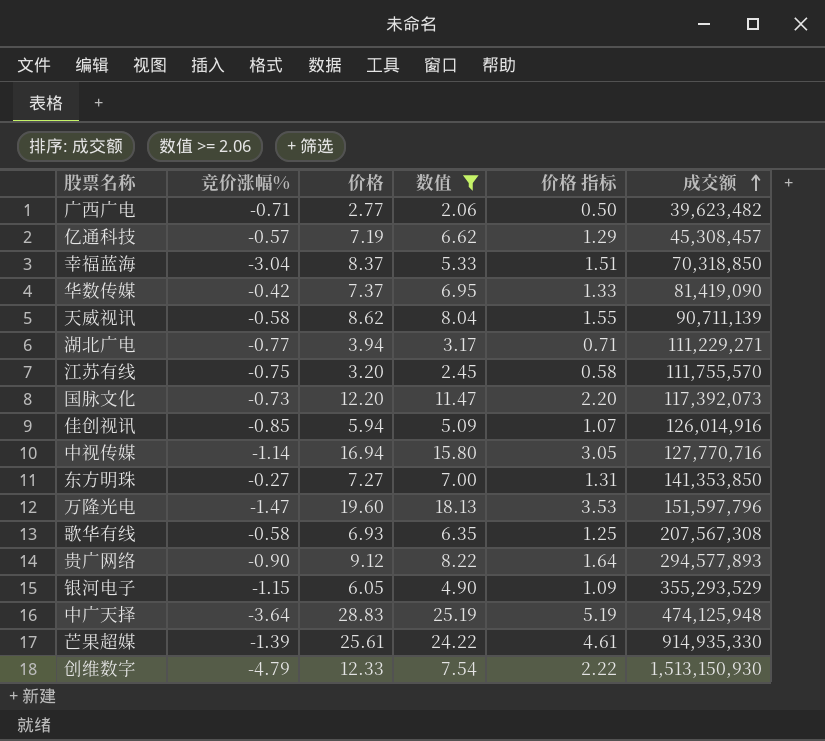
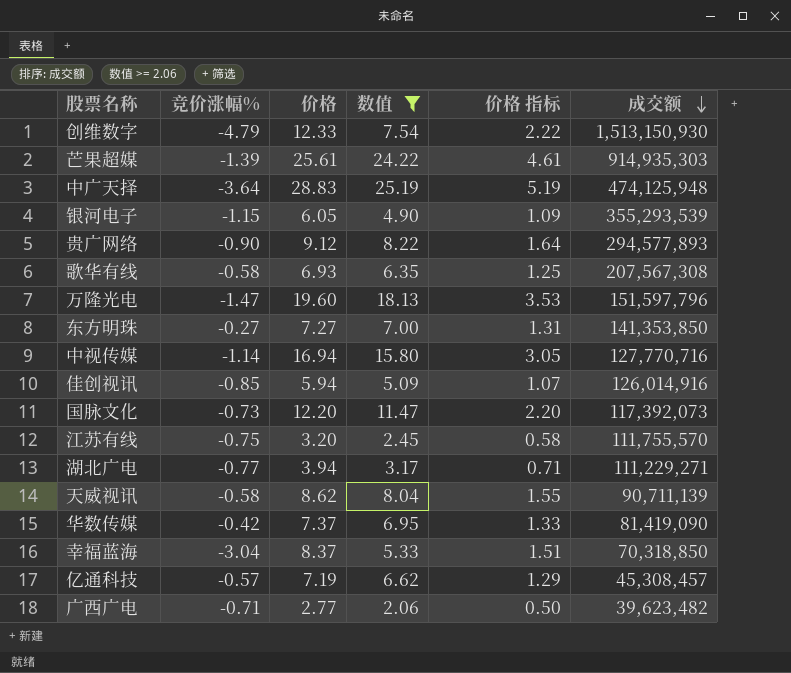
row order: 成交额 ascending -> 成交额 descending
芒果超媒 | 成交额: 914,935,330 -> 914,935,303
银河电子 | 成交额: 355,293,529 -> 355,293,539

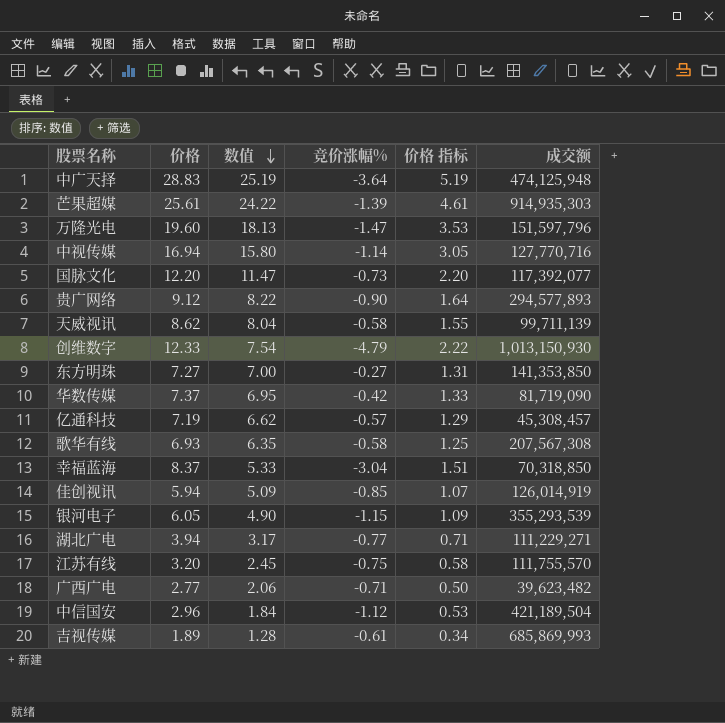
filter: 数值 >= 2.06 -> none
row order: 成交额 descending -> 数值 descending
column 竞价涨幅% | position: 2 -> 4
国脉文化 | 成交额: 117,392,073 -> 117,392,077
天威视讯 | 成交额: 90,711,139 -> 99,711,139
创维数字 | 成交额: 1,513,150,930 -> 1,013,150,930
华数传媒 | 成交额: 81,419,090 -> 81,719,090
佳创视讯 | 成交额: 126,014,916 -> 126,014,919

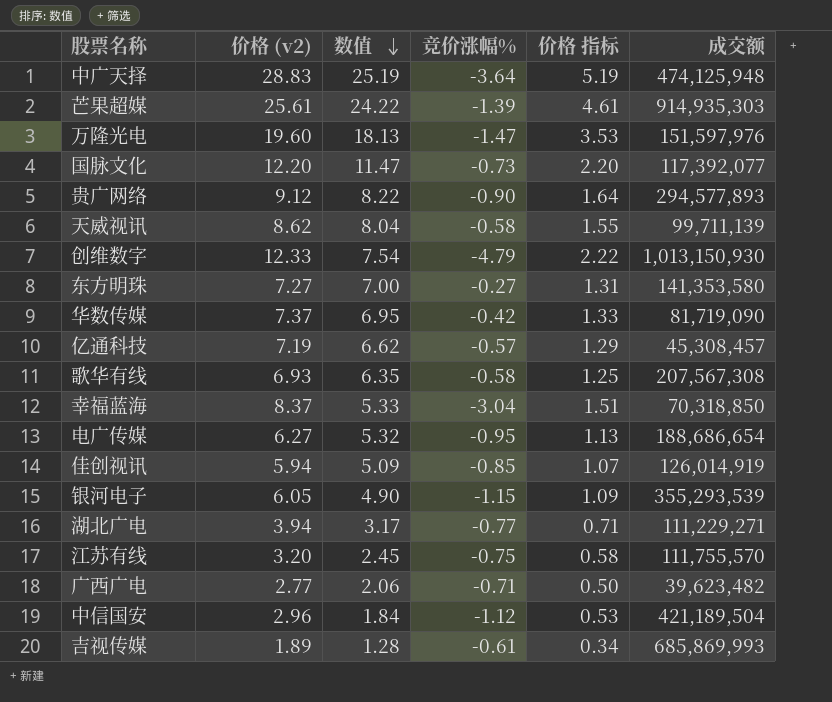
column name: 价格 -> 价格 (v2)
row 中视传媒: 16.94 | 15.80 | -1.14 | 3.05 | 127,770,716 -> none
万隆光电 | 成交额: 151,597,796 -> 151,597,976
东方明珠 | 成交额: 141,353,850 -> 141,353,580
row 电广传媒: none -> 6.27 | 5.32 | -0.95 | 1.13 | 188,686,654

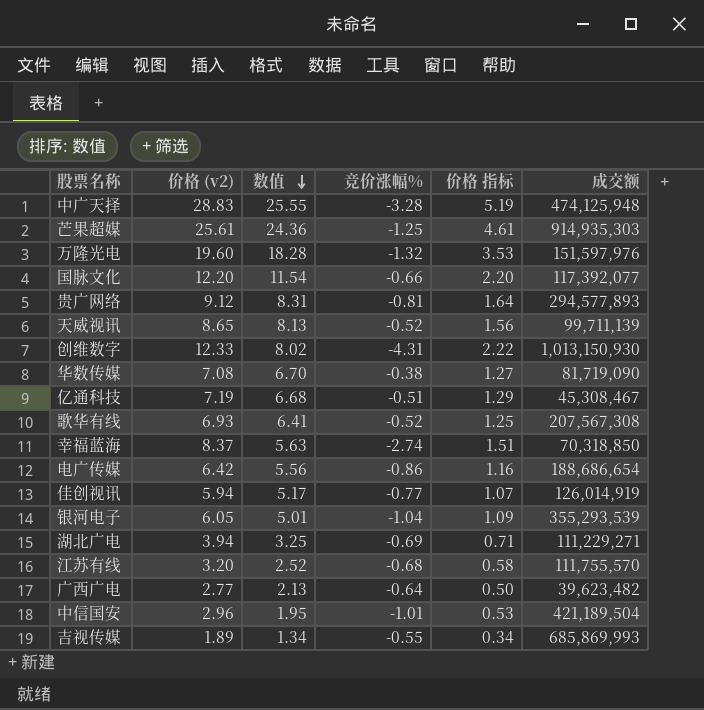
row 东方明珠: 7.27 | 7.00 | -0.27 | 1.31 | 141,353,580 -> none
中广天择 | 数值: 25.19 -> 25.55
中广天择 | 竞价涨幅%: -3.64 -> -3.28
芒果超媒 | 数值: 24.22 -> 24.36
芒果超媒 | 竞价涨幅%: -1.39 -> -1.25
万隆光电 | 数值: 18.13 -> 18.28
万隆光电 | 竞价涨幅%: -1.47 -> -1.32
国脉文化 | 数值: 11.47 -> 11.54
国脉文化 | 竞价涨幅%: -0.73 -> -0.66
贵广网络 | 数值: 8.22 -> 8.31
贵广网络 | 竞价涨幅%: -0.90 -> -0.81
天威视讯 | 价格 (v2): 8.62 -> 8.65
天威视讯 | 数值: 8.04 -> 8.13
天威视讯 | 竞价涨幅%: -0.58 -> -0.52
天威视讯 | 价格 指标: 1.55 -> 1.56
创维数字 | 数值: 7.54 -> 8.02
创维数字 | 竞价涨幅%: -4.79 -> -4.31
华数传媒 | 价格 (v2): 7.37 -> 7.08
华数传媒 | 数值: 6.95 -> 6.70
华数传媒 | 竞价涨幅%: -0.42 -> -0.38
华数传媒 | 价格 指标: 1.33 -> 1.27
亿通科技 | 数值: 6.62 -> 6.68
亿通科技 | 竞价涨幅%: -0.57 -> -0.51
亿通科技 | 成交额: 45,308,457 -> 45,308,467
歌华有线 | 数值: 6.35 -> 6.41
歌华有线 | 竞价涨幅%: -0.58 -> -0.52
幸福蓝海 | 数值: 5.33 -> 5.63
幸福蓝海 | 竞价涨幅%: -3.04 -> -2.74
电广传媒 | 价格 (v2): 6.27 -> 6.42
电广传媒 | 数值: 5.32 -> 5.56
电广传媒 | 竞价涨幅%: -0.95 -> -0.86
电广传媒 | 价格 指标: 1.13 -> 1.16
佳创视讯 | 数值: 5.09 -> 5.17
佳创视讯 | 竞价涨幅%: -0.85 -> -0.77
银河电子 | 数值: 4.90 -> 5.01
银河电子 | 竞价涨幅%: -1.15 -> -1.04
湖北广电 | 数值: 3.17 -> 3.25
湖北广电 | 竞价涨幅%: -0.77 -> -0.69
江苏有线 | 数值: 2.45 -> 2.52
江苏有线 | 竞价涨幅%: -0.75 -> -0.68
广西广电 | 数值: 2.06 -> 2.13
广西广电 | 竞价涨幅%: -0.71 -> -0.64
中信国安 | 数值: 1.84 -> 1.95
中信国安 | 竞价涨幅%: -1.12 -> -1.01
吉视传媒 | 数值: 1.28 -> 1.34
吉视传媒 | 竞价涨幅%: -0.61 -> -0.55

